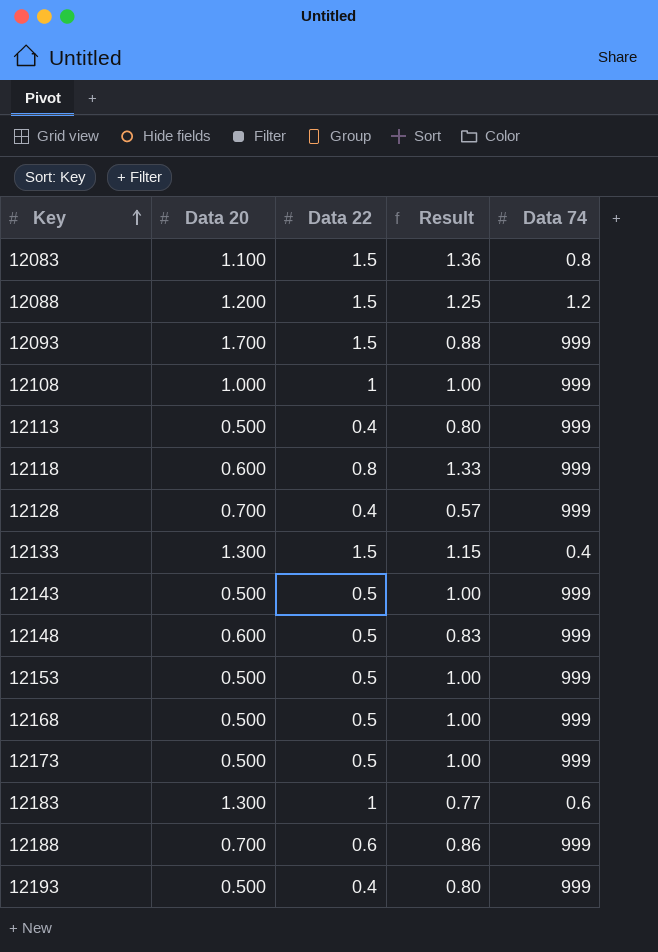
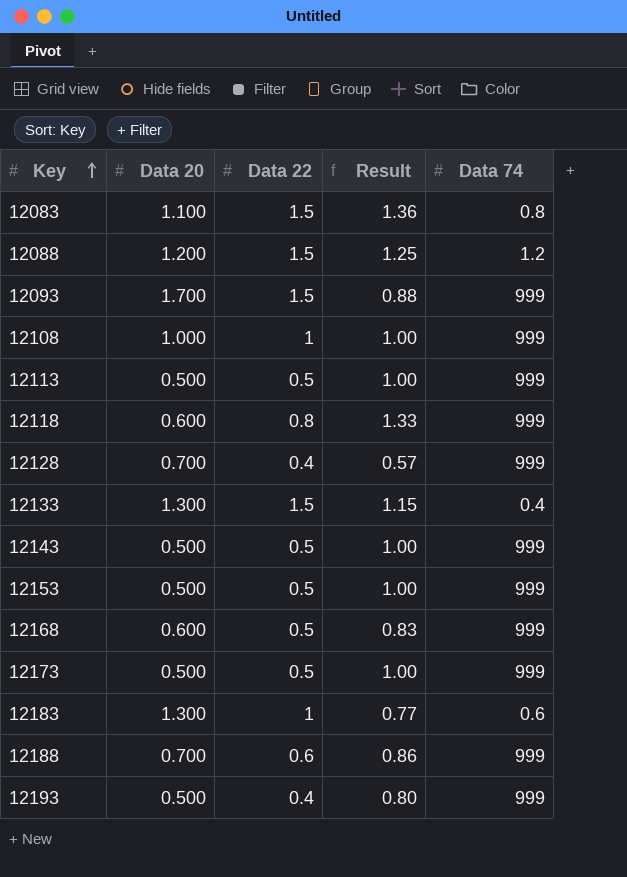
row 12148: 0.600 | 0.5 | 0.83 | 999 -> none
12113 | Data 22: 0.4 -> 0.5
12113 | Result: 0.80 -> 1.00
12168 | Data 20: 0.500 -> 0.600
12168 | Result: 1.00 -> 0.83

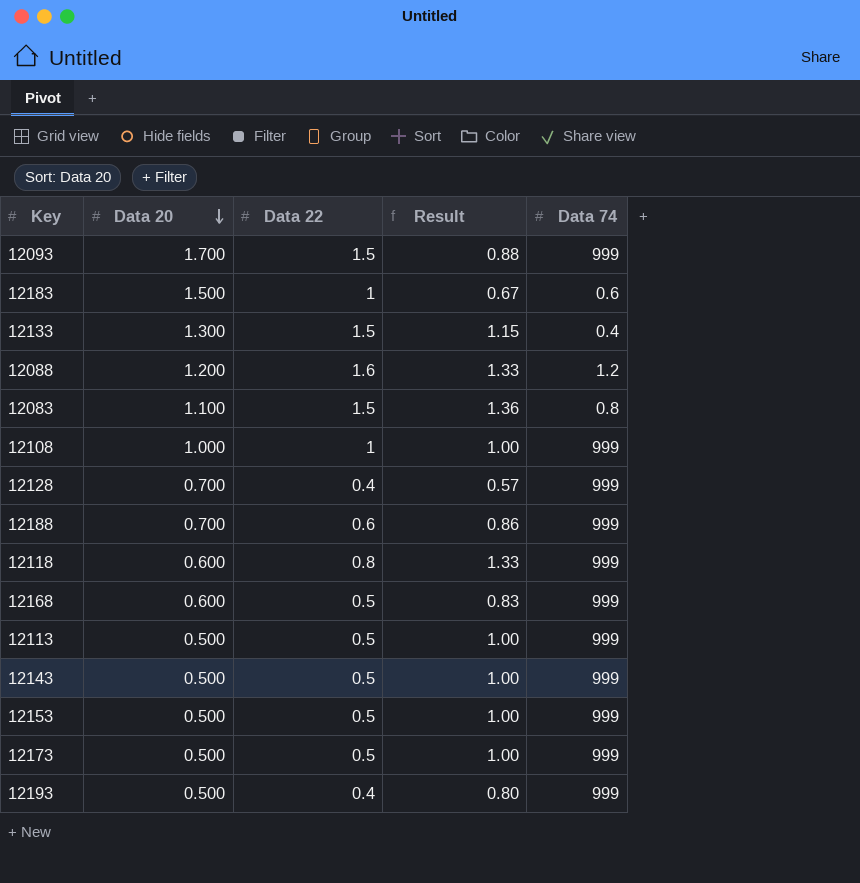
row order: Key ascending -> Data 20 descending
12183 | Data 20: 1.300 -> 1.500
12183 | Result: 0.77 -> 0.67
12088 | Data 22: 1.5 -> 1.6
12088 | Result: 1.25 -> 1.33

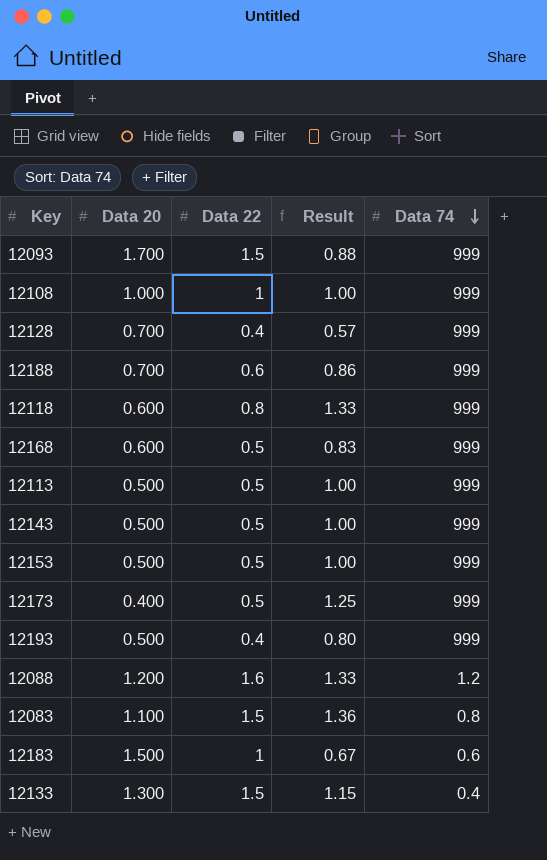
row order: Data 20 descending -> Data 74 descending
12173 | Data 20: 0.500 -> 0.400
12173 | Result: 1.00 -> 1.25

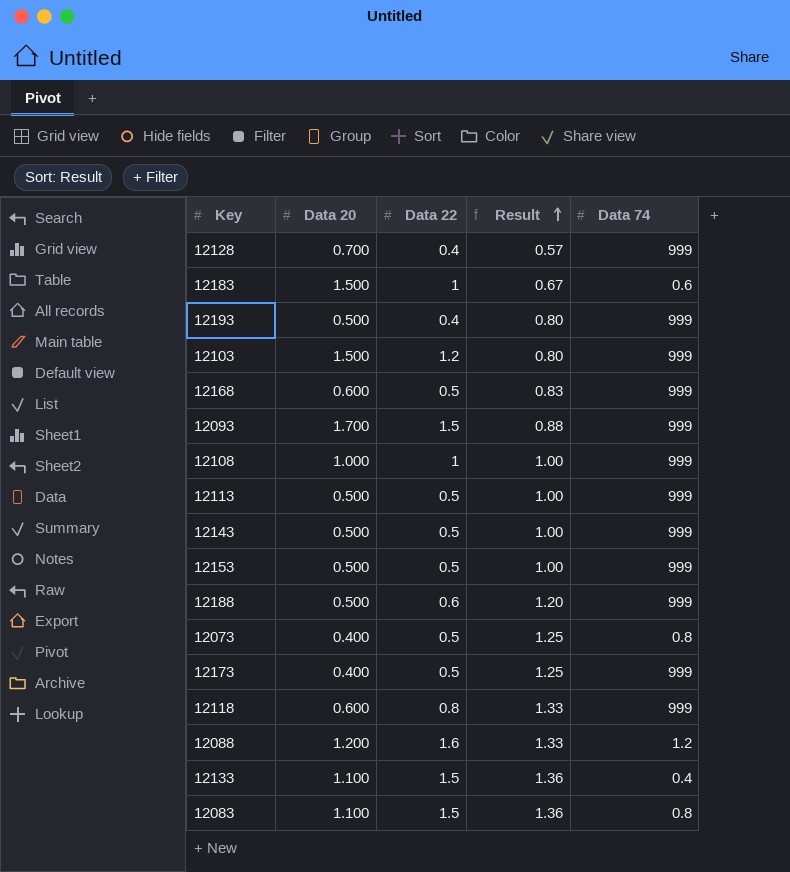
row order: Data 74 descending -> Result ascending
row 12103: none -> 1.500 | 1.2 | 0.80 | 999
12188 | Data 20: 0.700 -> 0.500
12188 | Result: 0.86 -> 1.20
row 12073: none -> 0.400 | 0.5 | 1.25 | 0.8
12133 | Data 20: 1.300 -> 1.100
12133 | Result: 1.15 -> 1.36

